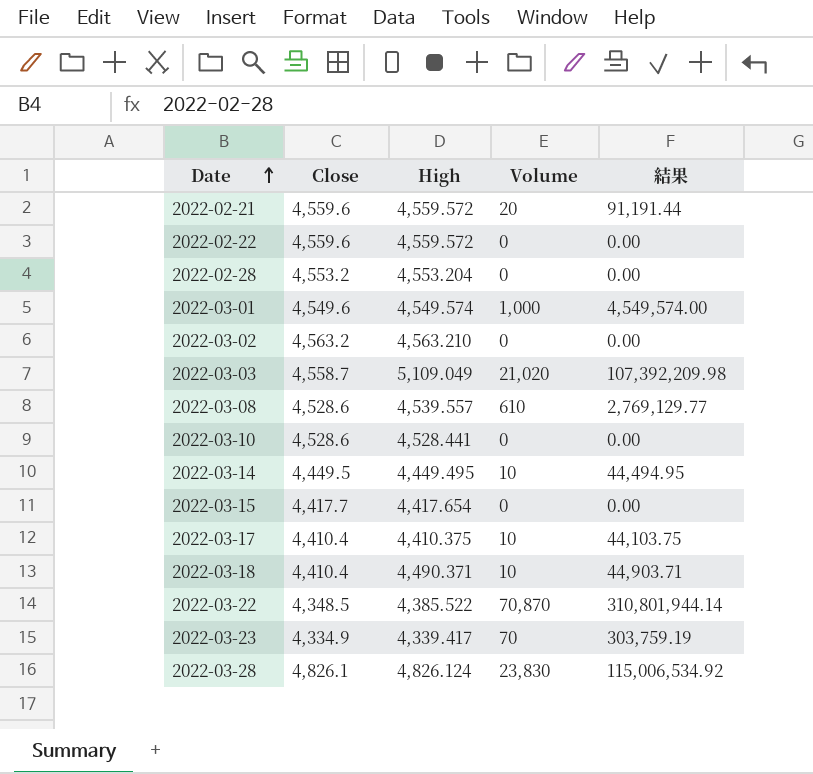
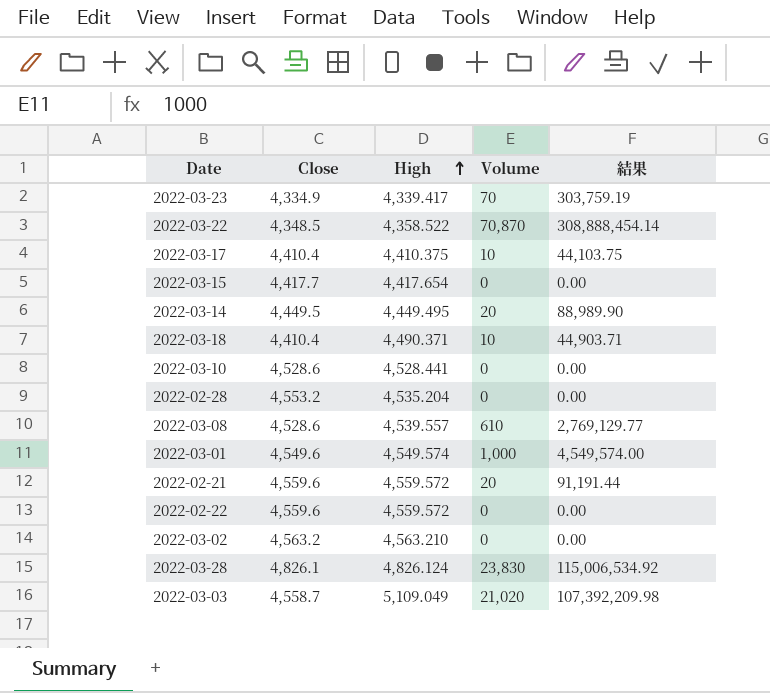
row order: Date ascending -> High ascending
2022-03-22 | High: 4,385.522 -> 4,358.522
2022-03-22 | 結果: 310,801,944.14 -> 308,888,454.14
2022-03-14 | Volume: 10 -> 20
2022-03-14 | 結果: 44,494.95 -> 88,989.90
2022-02-28 | High: 4,553.204 -> 4,535.204

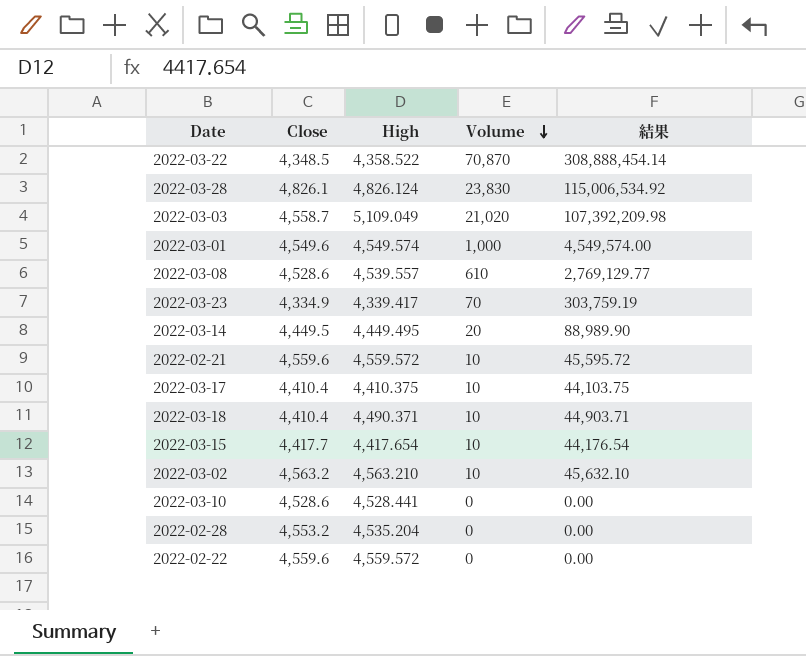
row order: High ascending -> Volume descending
2022-02-21 | Volume: 20 -> 10
2022-02-21 | 結果: 91,191.44 -> 45,595.72
2022-03-15 | Volume: 0 -> 10
2022-03-15 | 結果: 0.00 -> 44,176.54
2022-03-02 | Volume: 0 -> 10
2022-03-02 | 結果: 0.00 -> 45,632.10

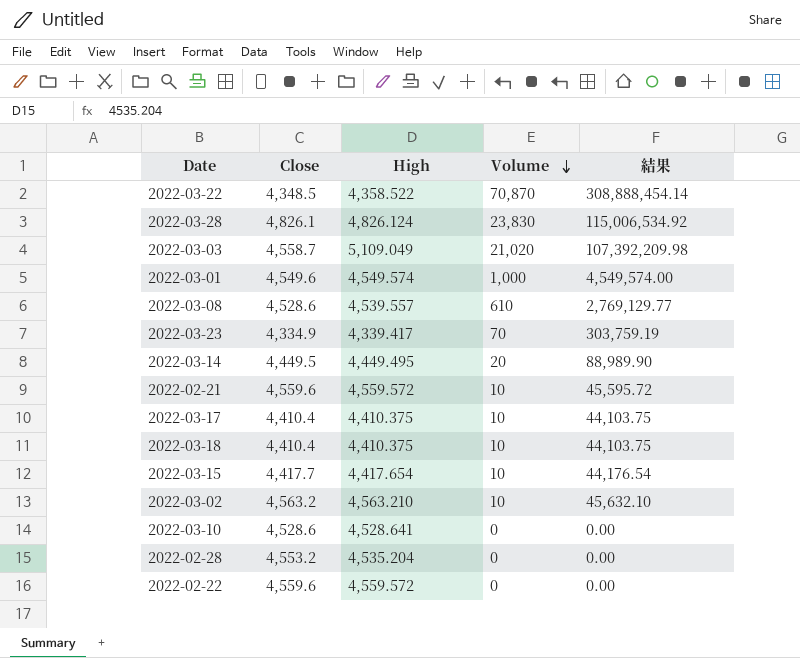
2022-03-18 | High: 4,490.371 -> 4,410.375
2022-03-18 | 結果: 44,903.71 -> 44,103.75
2022-03-10 | High: 4,528.441 -> 4,528.641

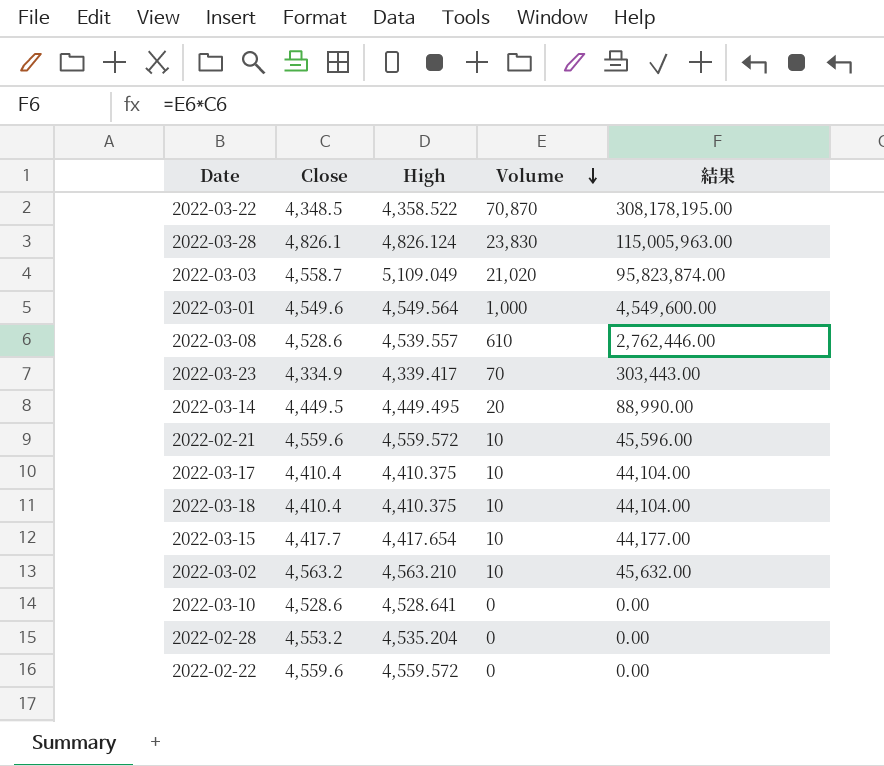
column 結果 | formula: [High] * [Volume] -> [Close] * [Volume]
2022-03-01 | High: 4,549.574 -> 4,549.564

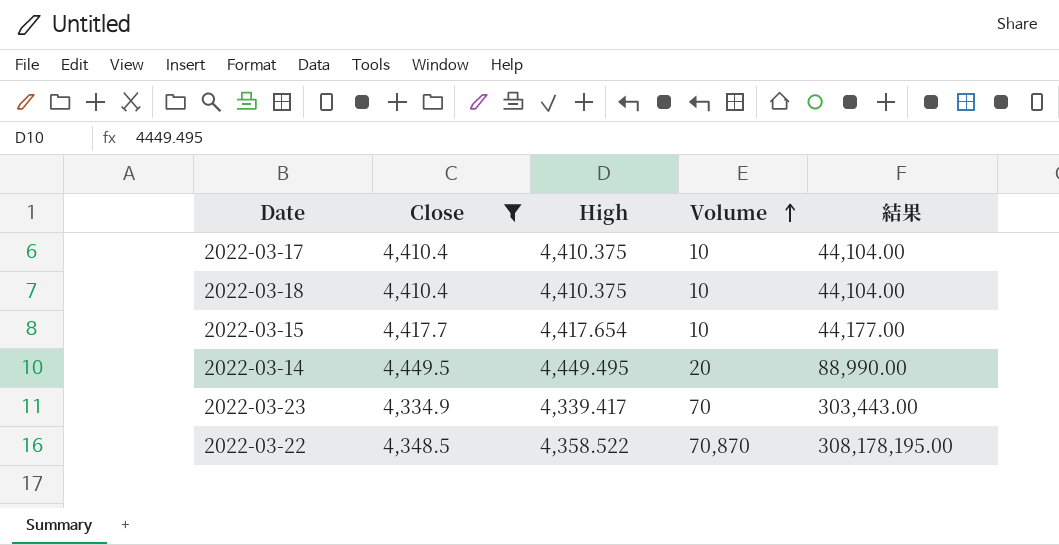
filter: none -> Close <= 4,449.5
row order: Volume descending -> Volume ascending

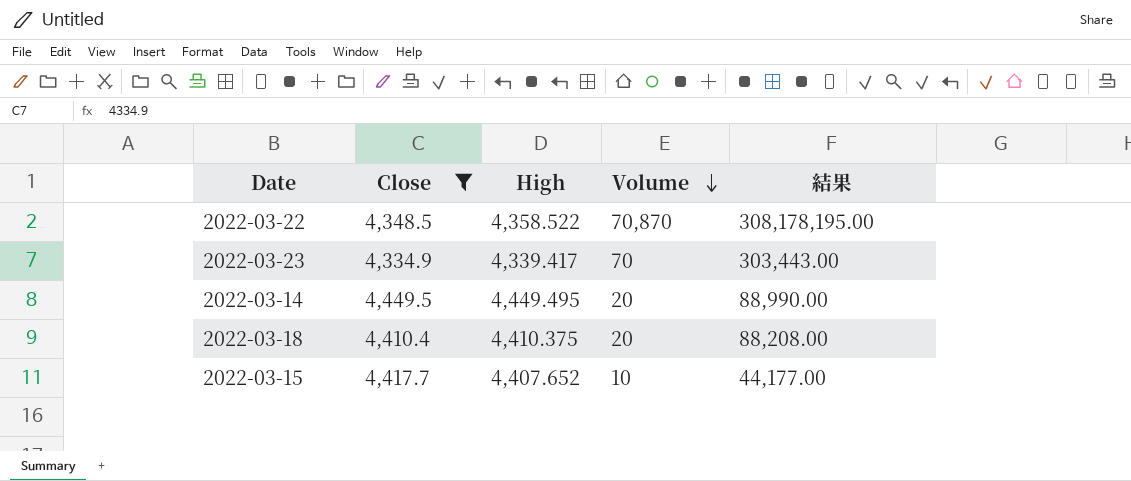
row order: Volume ascending -> Volume descending
row 2022-03-17: 4,410.4 | 4,410.375 | 10 | 44,104.00 -> none
2022-03-18 | Volume: 10 -> 20
2022-03-18 | 結果: 44,104.00 -> 88,208.00
2022-03-15 | High: 4,417.654 -> 4,407.652

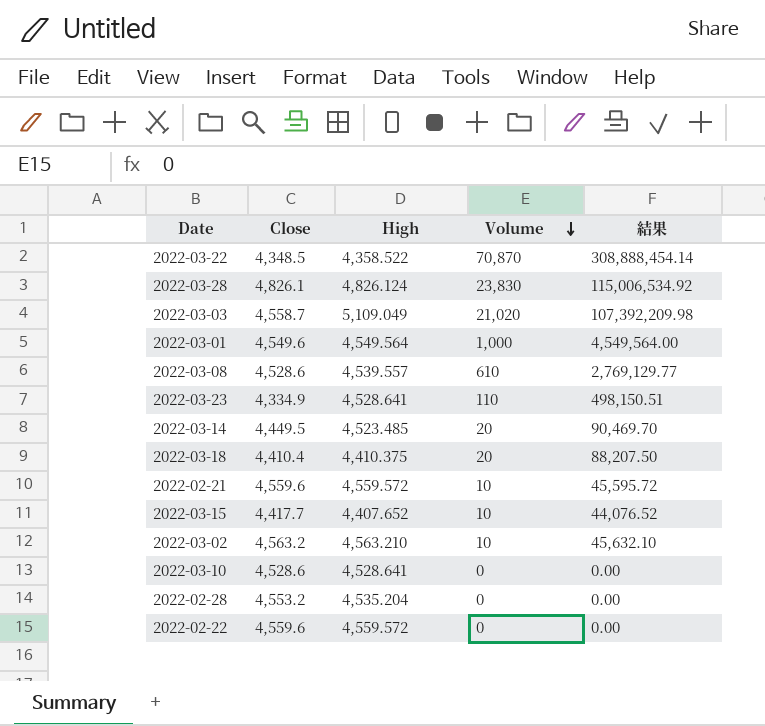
filter: Close <= 4,449.5 -> none
column 結果 | formula: [Close] * [Volume] -> [High] * [Volume]
2022-03-23 | High: 4,339.417 -> 4,528.641
2022-03-23 | Volume: 70 -> 110
2022-03-14 | High: 4,449.495 -> 4,523.485

